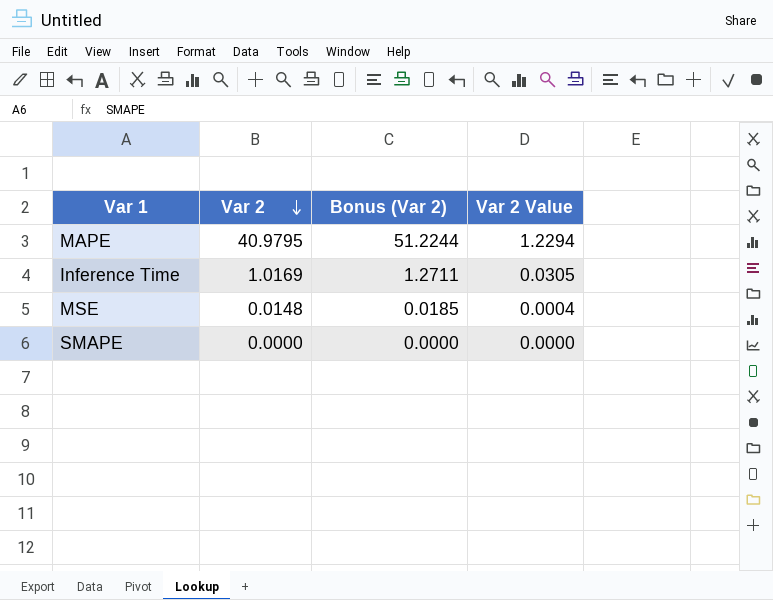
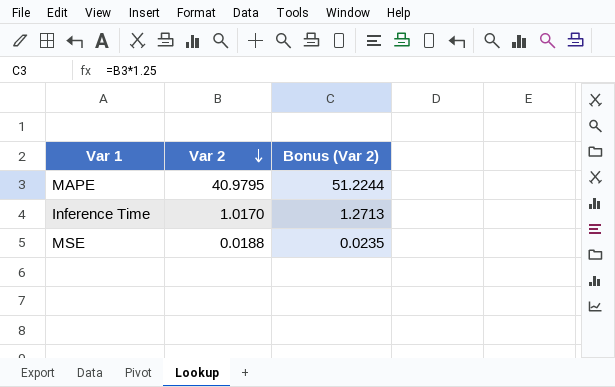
column Var 2 Value | formula: [Var 2] * 0.03 -> none
row SMAPE: 0.0000 | 0.0000 | 0.0000 -> none
Inference Time | Var 2: 1.0169 -> 1.0170
Inference Time | Bonus (Var 2): 1.2711 -> 1.2713
MSE | Var 2: 0.0148 -> 0.0188
MSE | Bonus (Var 2): 0.0185 -> 0.0235

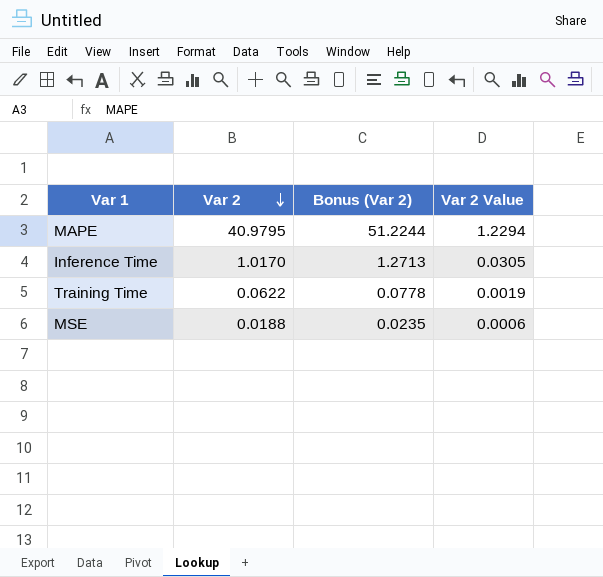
column Var 2 Value | formula: none -> [Var 2] * 0.03
row Training Time: none -> 0.0622 | 0.0778 | 0.0019

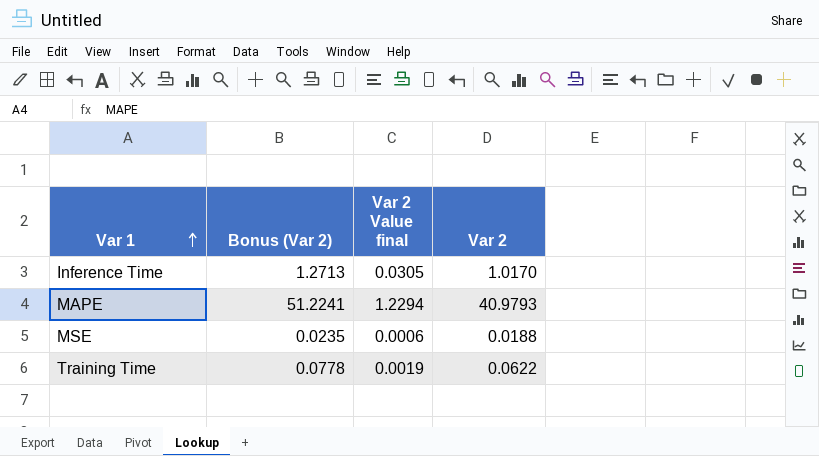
row order: Var 2 descending -> Var 1 ascending
column name: Var 2 Value -> Var 2 Value final
column Var 2 | position: 2 -> 4
MAPE | Bonus (Var 2): 51.2244 -> 51.2241
MAPE | Var 2: 40.9795 -> 40.9793

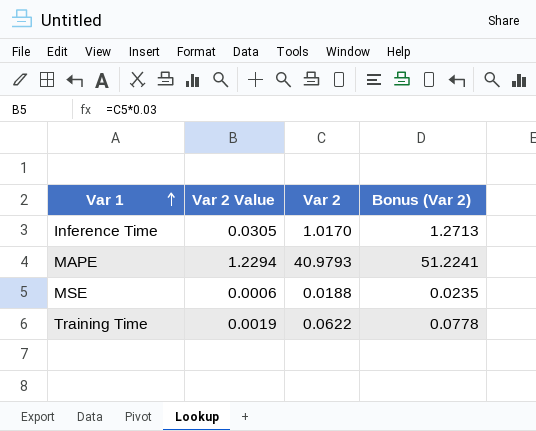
column name: Var 2 Value final -> Var 2 Value
column Bonus (Var 2) | position: 2 -> 4

